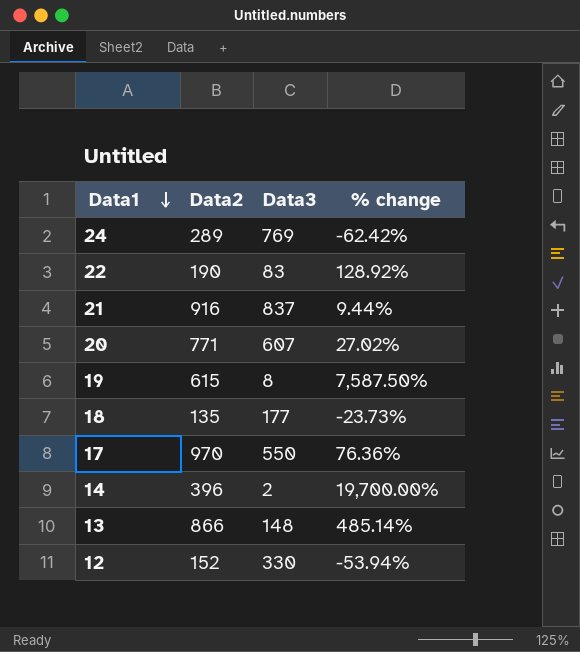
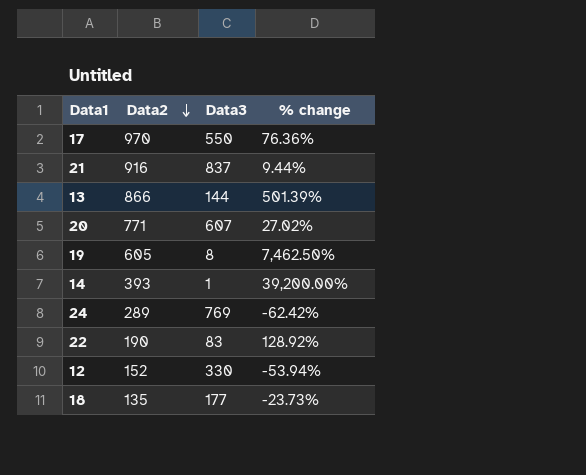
row order: Data1 descending -> Data2 descending
13 | Data3: 148 -> 144
13 | % change: 485.14% -> 501.39%
19 | Data2: 615 -> 605
19 | % change: 7,587.50% -> 7,462.50%
14 | Data2: 396 -> 393
14 | Data3: 2 -> 1
14 | % change: 19,700.00% -> 39,200.00%

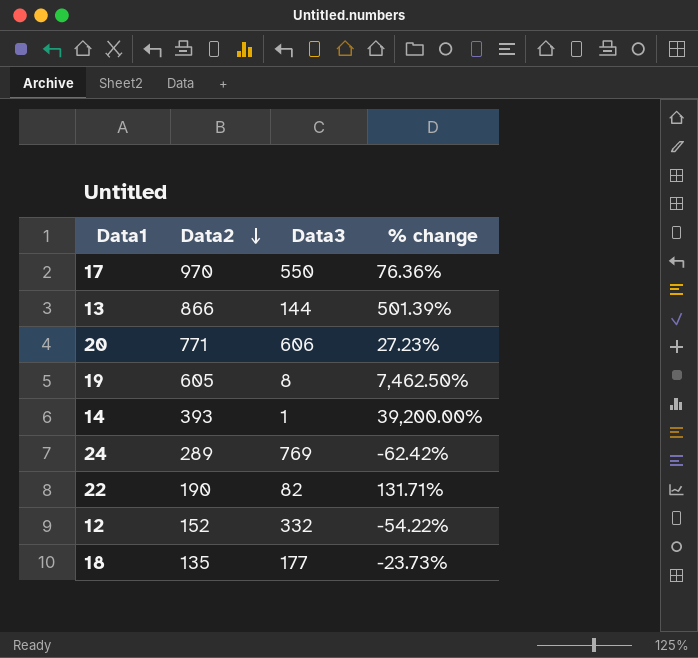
row 21: 916 | 837 | 9.44% -> none
20 | Data3: 607 -> 606
20 | % change: 27.02% -> 27.23%
22 | Data3: 83 -> 82
22 | % change: 128.92% -> 131.71%
12 | Data3: 330 -> 332
12 | % change: -53.94% -> -54.22%

